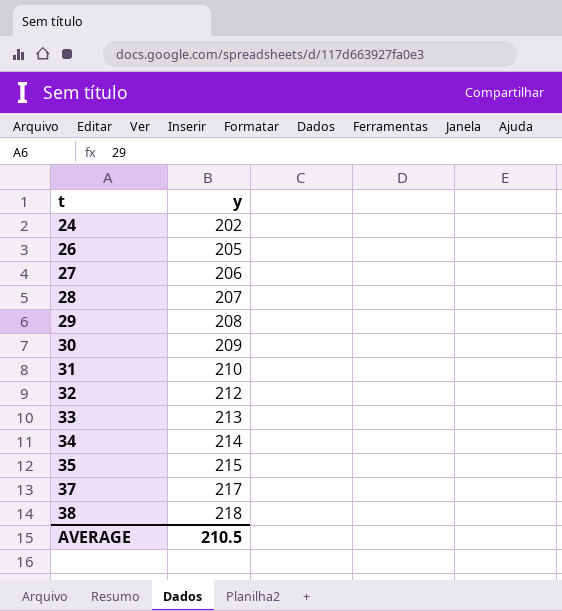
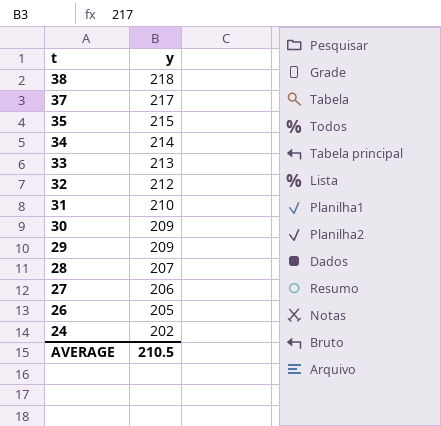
row order: t ascending -> t descending
29 | y: 208 -> 209

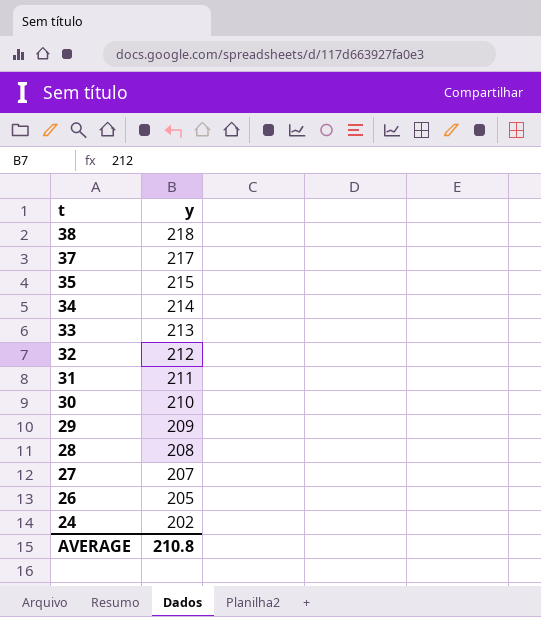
31 | y: 210 -> 211
30 | y: 209 -> 210
28 | y: 207 -> 208
27 | y: 206 -> 207
AVERAGE | y: 210.5 -> 210.8

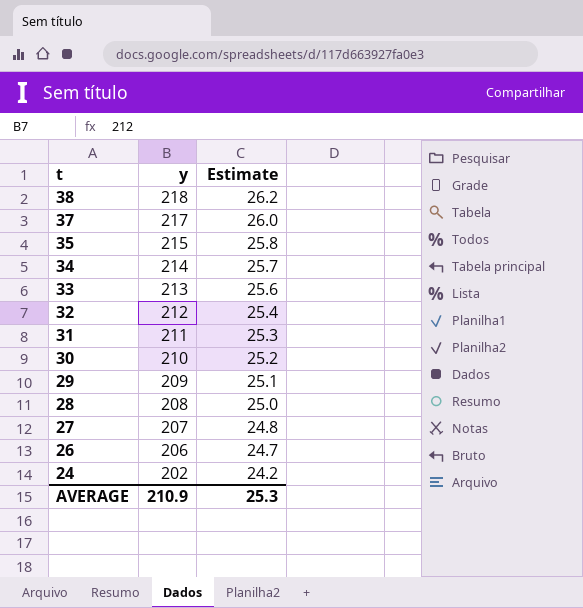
column Estimate | formula: none -> [y] * 0.12
26 | y: 205 -> 206
AVERAGE | y: 210.8 -> 210.9

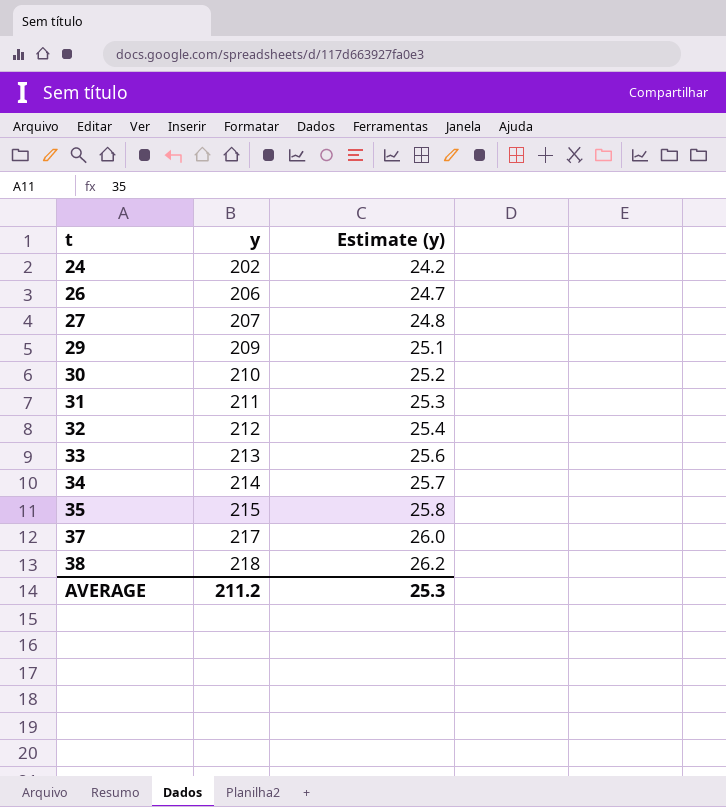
row order: t descending -> t ascending
column name: Estimate -> Estimate (y)
row 28: 208 | 25.0 -> none
AVERAGE | y: 210.9 -> 211.2

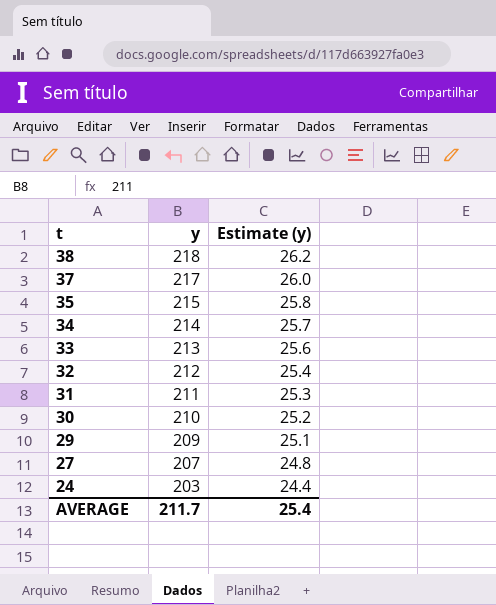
row order: t ascending -> t descending
row 26: 206 | 24.7 -> none
24 | y: 202 -> 203
24 | Estimate (y): 24.2 -> 24.4
AVERAGE | y: 211.2 -> 211.7
AVERAGE | Estimate (y): 25.3 -> 25.4

